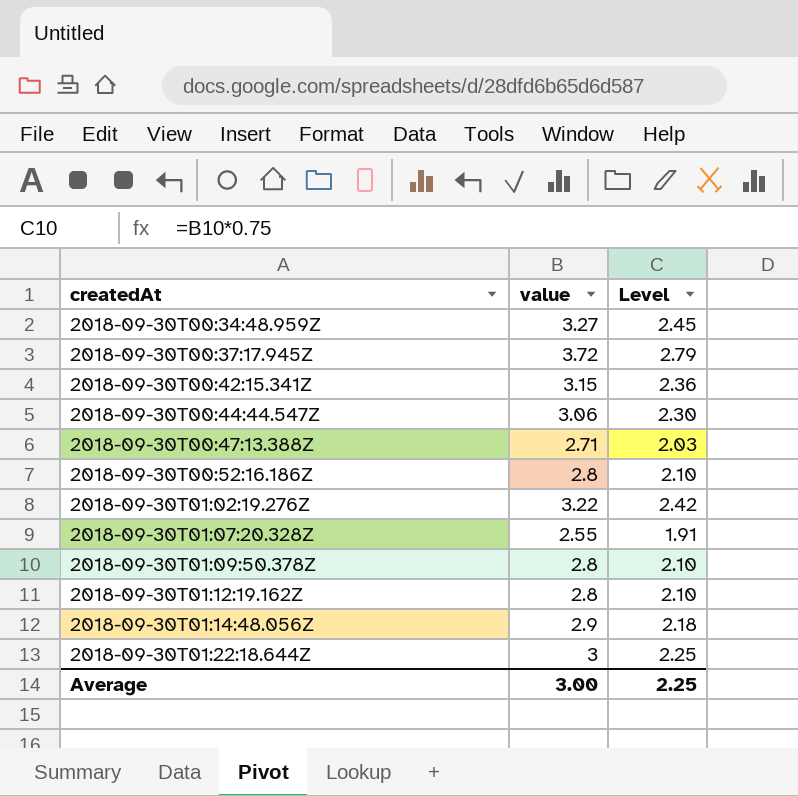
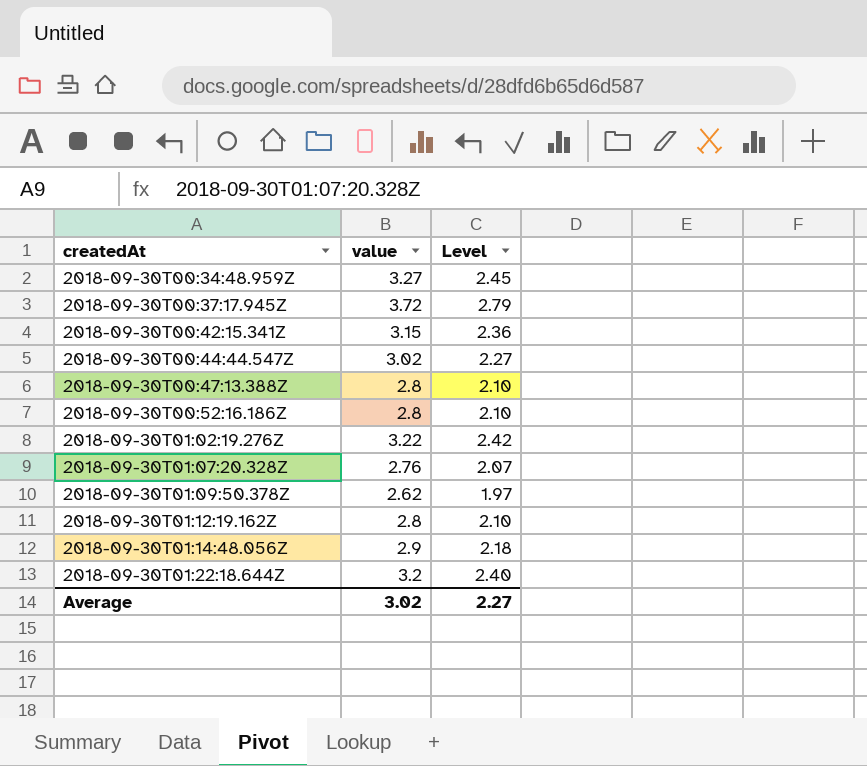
2018-09-30T00:44:44.547Z | value: 3.06 -> 3.02
2018-09-30T00:44:44.547Z | Level: 2.30 -> 2.27
2018-09-30T00:47:13.388Z | value: 2.71 -> 2.8
2018-09-30T00:47:13.388Z | Level: 2.03 -> 2.10
2018-09-30T01:07:20.328Z | value: 2.55 -> 2.76
2018-09-30T01:07:20.328Z | Level: 1.91 -> 2.07
2018-09-30T01:09:50.378Z | value: 2.8 -> 2.62
2018-09-30T01:09:50.378Z | Level: 2.10 -> 1.97
2018-09-30T01:22:18.644Z | value: 3 -> 3.2
2018-09-30T01:22:18.644Z | Level: 2.25 -> 2.40
Average | value: 3.00 -> 3.02
Average | Level: 2.25 -> 2.27

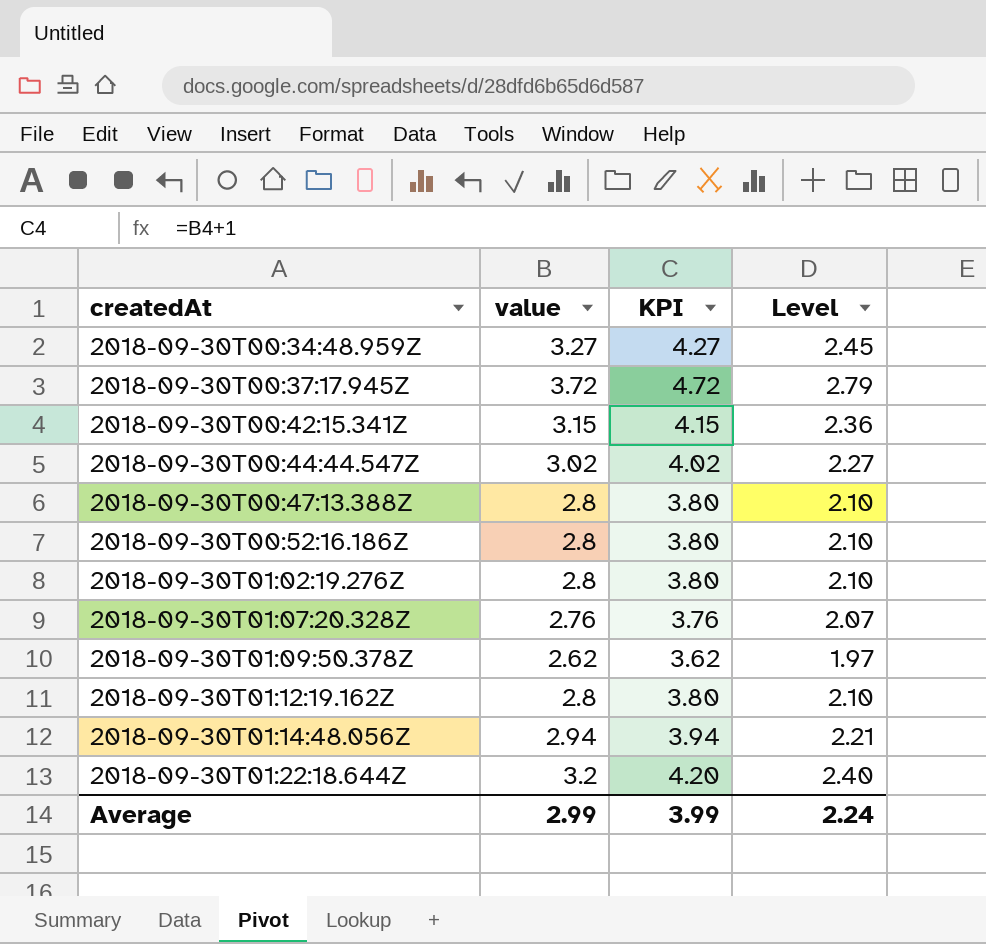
column KPI | formula: none -> [value] + 1
2018-09-30T01:02:19.276Z | value: 3.22 -> 2.8
2018-09-30T01:02:19.276Z | Level: 2.42 -> 2.10
2018-09-30T01:14:48.056Z | value: 2.9 -> 2.94
2018-09-30T01:14:48.056Z | Level: 2.18 -> 2.21
Average | value: 3.02 -> 2.99
Average | Level: 2.27 -> 2.24

